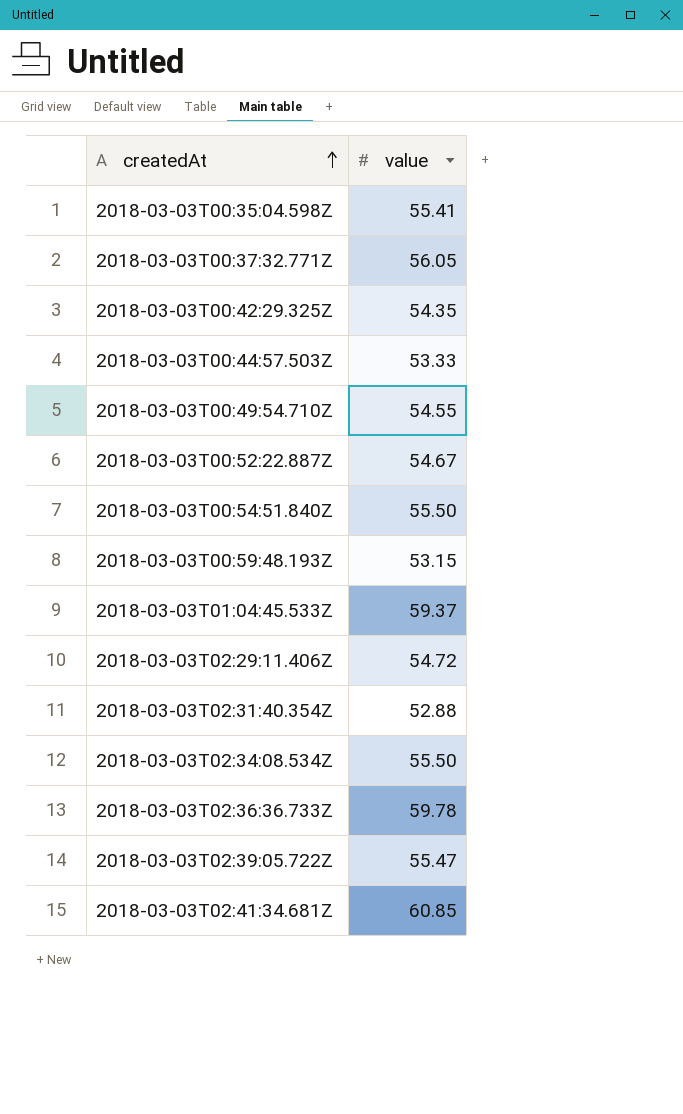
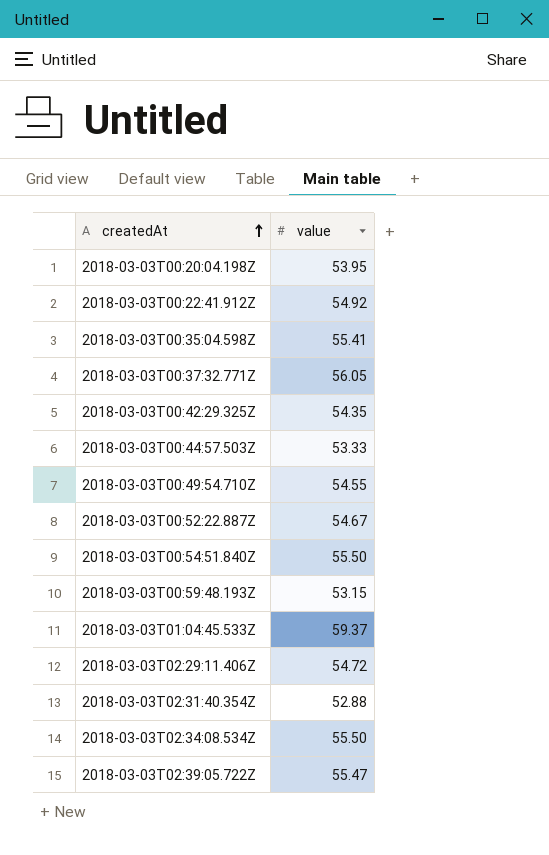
row 2018-03-03T02:36:36.733Z: 59.78 -> none
row 2018-03-03T02:41:34.681Z: 60.85 -> none
row 2018-03-03T00:20:04.198Z: none -> 53.95
row 2018-03-03T00:22:41.912Z: none -> 54.92

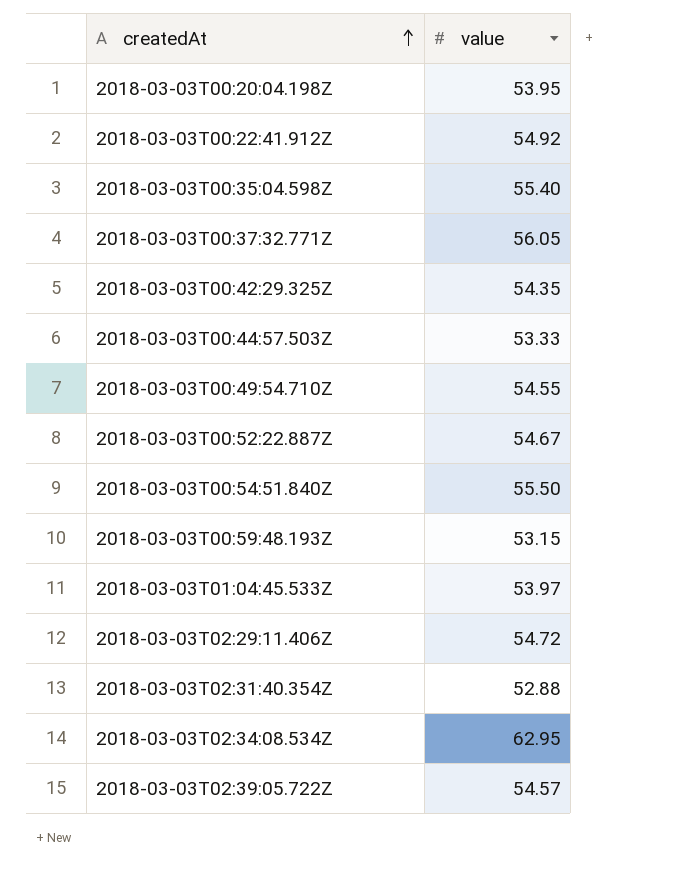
2018-03-03T00:35:04.598Z | value: 55.41 -> 55.40
2018-03-03T01:04:45.533Z | value: 59.37 -> 53.97
2018-03-03T02:34:08.534Z | value: 55.50 -> 62.95
2018-03-03T02:39:05.722Z | value: 55.47 -> 54.57

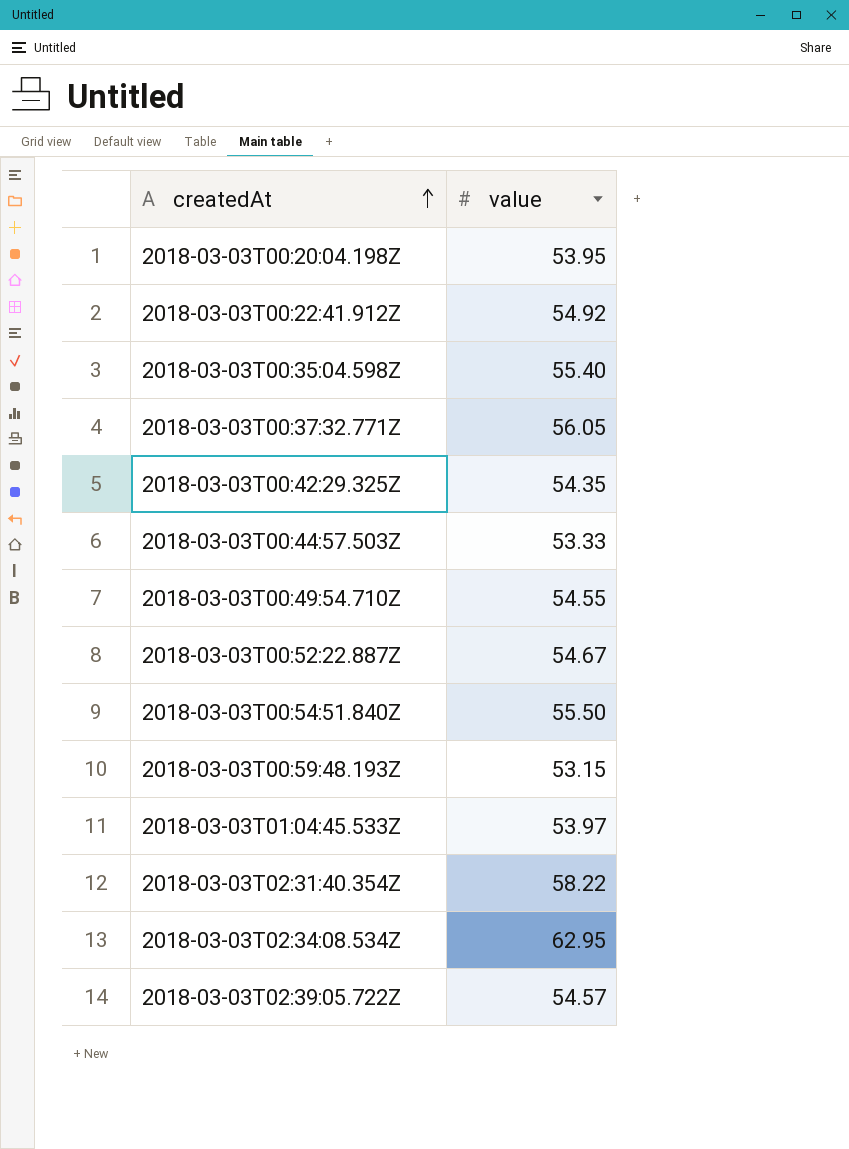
row 2018-03-03T02:29:11.406Z: 54.72 -> none
2018-03-03T02:31:40.354Z | value: 52.88 -> 58.22

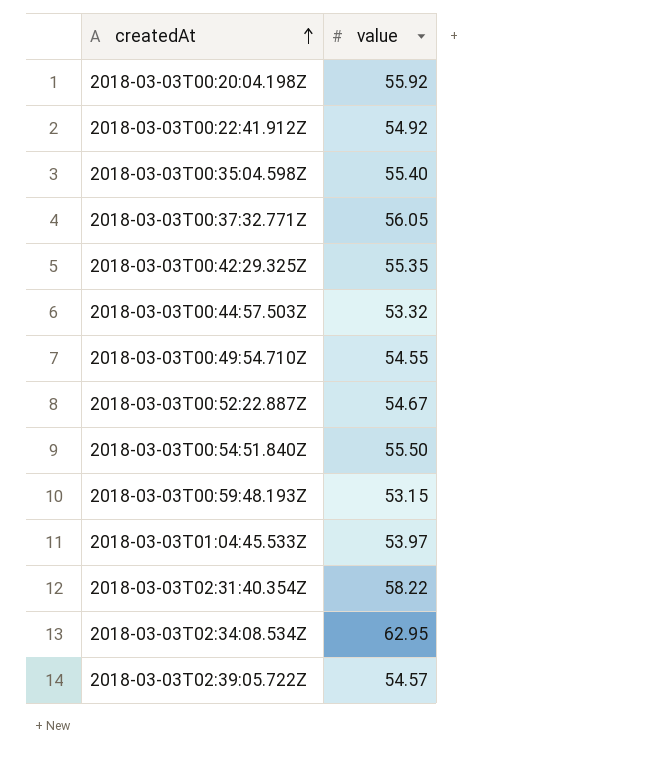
2018-03-03T00:20:04.198Z | value: 53.95 -> 55.92
2018-03-03T00:42:29.325Z | value: 54.35 -> 55.35
2018-03-03T00:44:57.503Z | value: 53.33 -> 53.32

